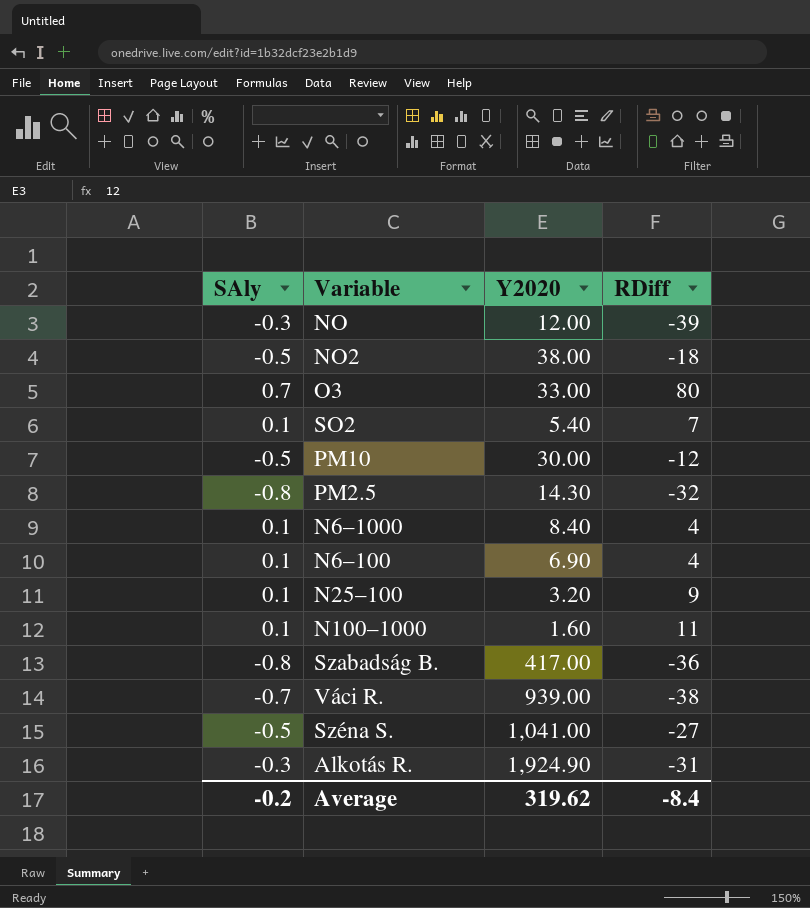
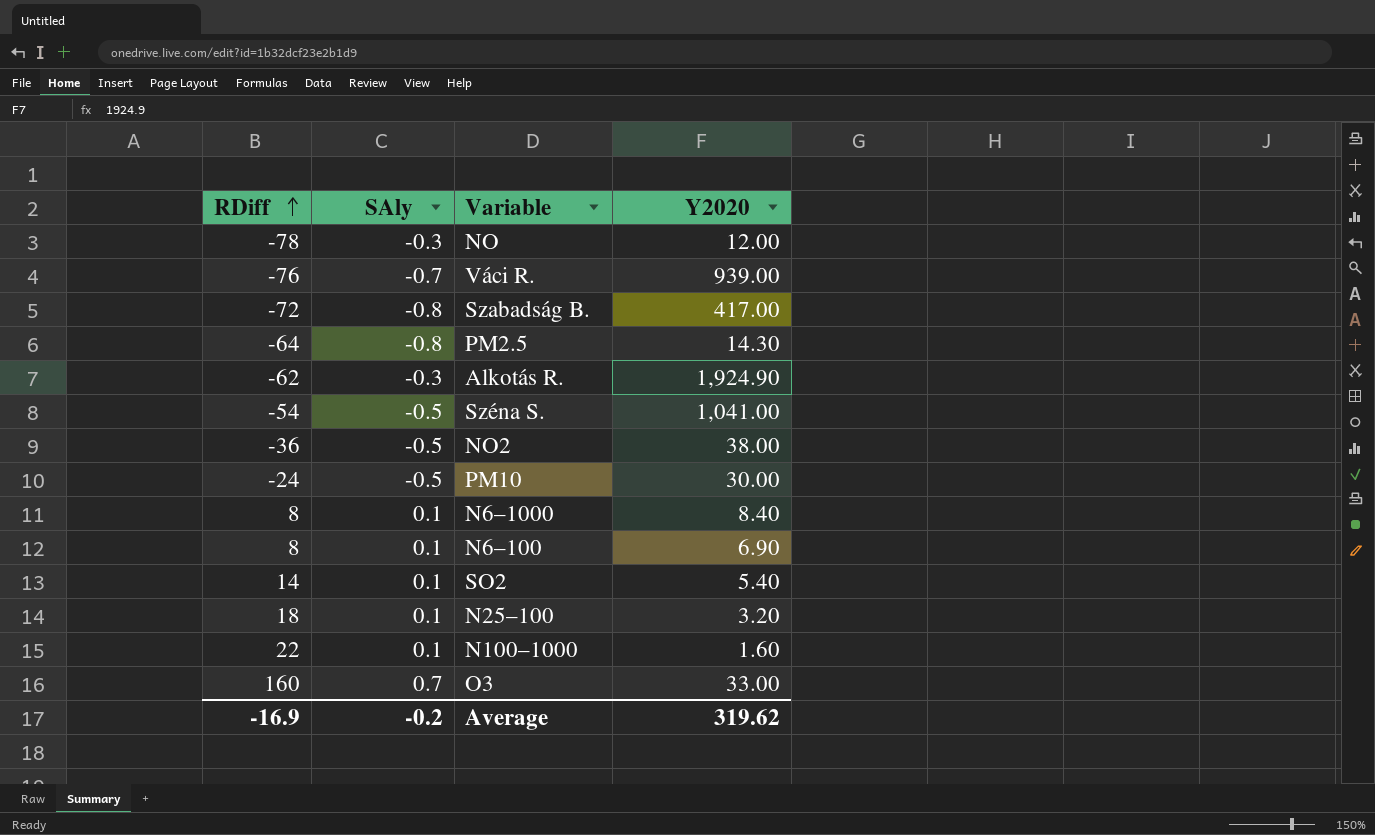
row order: none -> RDiff ascending
column RDiff | position: 4 -> 1
NO | RDiff: -39 -> -78
Váci R. | RDiff: -38 -> -76
Szabadság B. | RDiff: -36 -> -72
PM2.5 | RDiff: -32 -> -64
Alkotás R. | RDiff: -31 -> -62
Széna S. | RDiff: -27 -> -54
NO2 | RDiff: -18 -> -36
PM10 | RDiff: -12 -> -24
N6–1000 | RDiff: 4 -> 8
N6–100 | RDiff: 4 -> 8
SO2 | RDiff: 7 -> 14
N25–100 | RDiff: 9 -> 18
N100–1000 | RDiff: 11 -> 22
O3 | RDiff: 80 -> 160
Average | RDiff: -8.4 -> -16.9

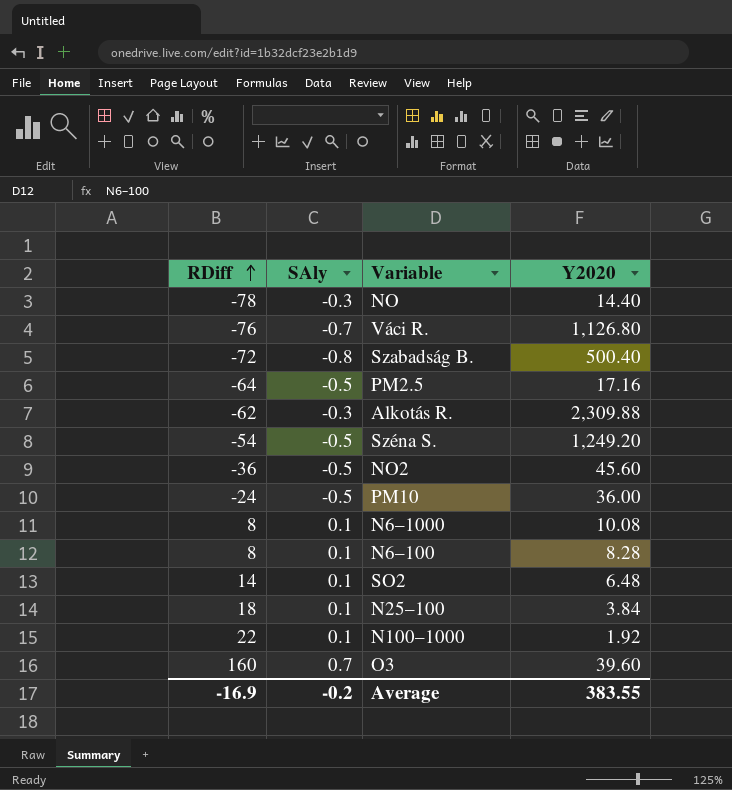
NO | Y2020: 12.00 -> 14.40
Váci R. | Y2020: 939.00 -> 1,126.80
Szabadság B. | Y2020: 417.00 -> 500.40
PM2.5 | SAly: -0.8 -> -0.5
PM2.5 | Y2020: 14.30 -> 17.16
Alkotás R. | Y2020: 1,924.90 -> 2,309.88
Széna S. | Y2020: 1,041.00 -> 1,249.20
NO2 | Y2020: 38.00 -> 45.60
PM10 | Y2020: 30.00 -> 36.00
N6–1000 | Y2020: 8.40 -> 10.08
N6–100 | Y2020: 6.90 -> 8.28
SO2 | Y2020: 5.40 -> 6.48
N25–100 | Y2020: 3.20 -> 3.84
N100–1000 | Y2020: 1.60 -> 1.92
O3 | Y2020: 33.00 -> 39.60
Average | Y2020: 319.62 -> 383.55

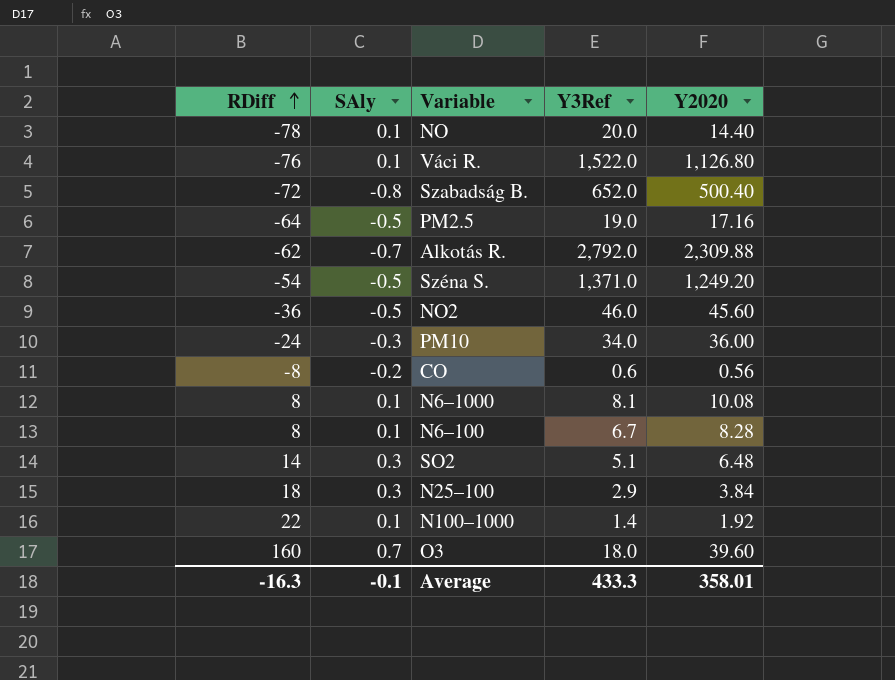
column Y3Ref | position: none -> 4
NO | SAly: -0.3 -> 0.1
Váci R. | SAly: -0.7 -> 0.1
Alkotás R. | SAly: -0.3 -> -0.7
PM10 | SAly: -0.5 -> -0.3
row CO: none -> -8 | -0.2 | 0.6 | 0.56
SO2 | SAly: 0.1 -> 0.3
N25–100 | SAly: 0.1 -> 0.3
Average | RDiff: -16.9 -> -16.3
Average | SAly: -0.2 -> -0.1
Average | Y2020: 383.55 -> 358.01

